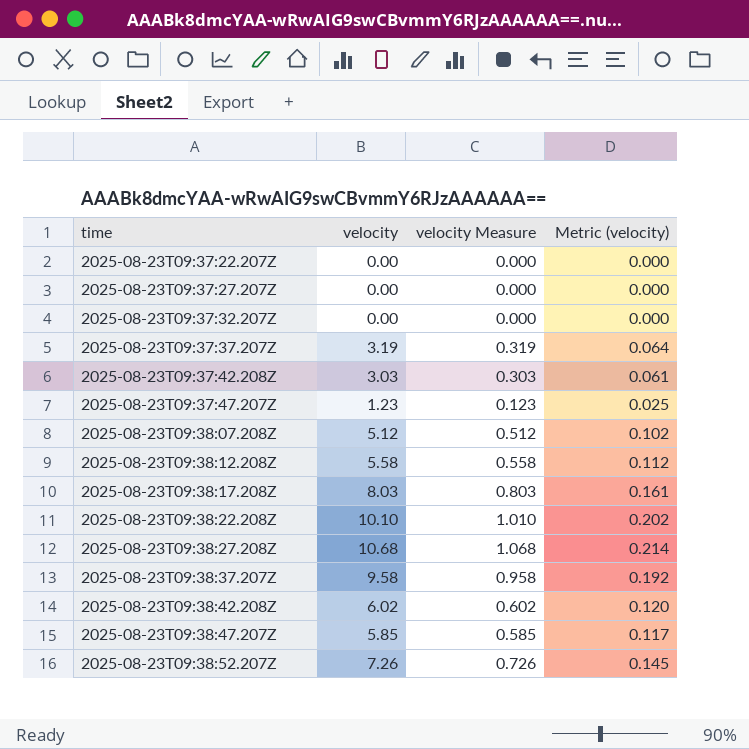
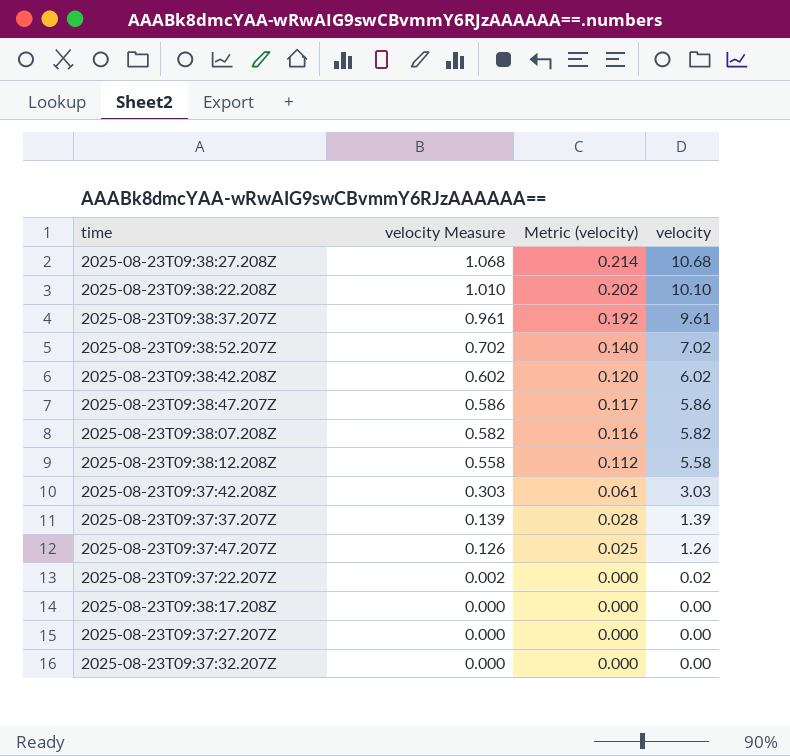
row order: time ascending -> velocity Measure descending
column velocity | position: 2 -> 4
2025-08-23T09:38:37.207Z | velocity Measure: 0.958 -> 0.961
2025-08-23T09:38:37.207Z | velocity: 9.58 -> 9.61
2025-08-23T09:38:52.207Z | velocity Measure: 0.726 -> 0.702
2025-08-23T09:38:52.207Z | Metric (velocity): 0.145 -> 0.140
2025-08-23T09:38:52.207Z | velocity: 7.26 -> 7.02
2025-08-23T09:38:47.207Z | velocity Measure: 0.585 -> 0.586
2025-08-23T09:38:47.207Z | velocity: 5.85 -> 5.86
2025-08-23T09:38:07.208Z | velocity Measure: 0.512 -> 0.582
2025-08-23T09:38:07.208Z | Metric (velocity): 0.102 -> 0.116
2025-08-23T09:38:07.208Z | velocity: 5.12 -> 5.82
2025-08-23T09:37:37.207Z | velocity Measure: 0.319 -> 0.139
2025-08-23T09:37:37.207Z | Metric (velocity): 0.064 -> 0.028
2025-08-23T09:37:37.207Z | velocity: 3.19 -> 1.39
2025-08-23T09:37:47.207Z | velocity Measure: 0.123 -> 0.126
2025-08-23T09:37:47.207Z | velocity: 1.23 -> 1.26
2025-08-23T09:37:22.207Z | velocity Measure: 0.000 -> 0.002
2025-08-23T09:37:22.207Z | velocity: 0.00 -> 0.02
2025-08-23T09:38:17.208Z | velocity Measure: 0.803 -> 0.000
2025-08-23T09:38:17.208Z | Metric (velocity): 0.161 -> 0.000
2025-08-23T09:38:17.208Z | velocity: 8.03 -> 0.00

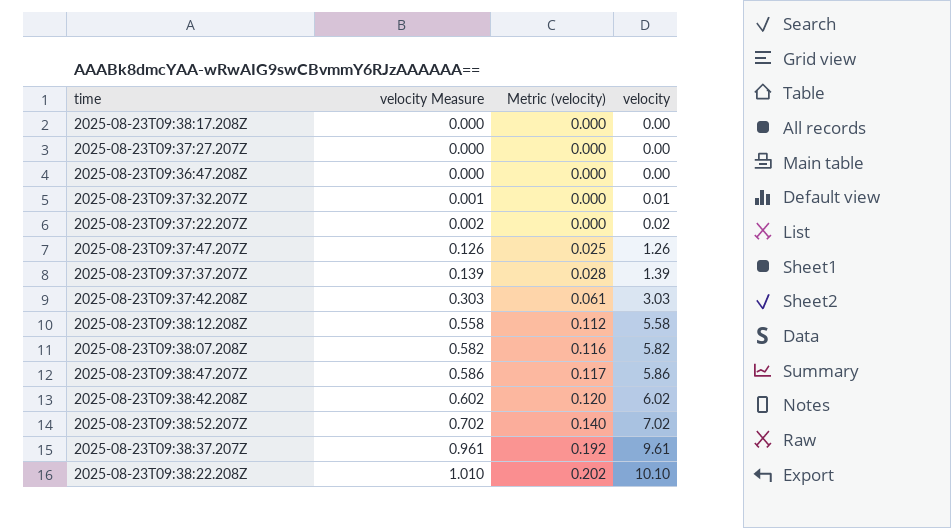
row order: velocity Measure descending -> velocity Measure ascending
row 2025-08-23T09:38:27.208Z: 1.068 | 0.214 | 10.68 -> none
row 2025-08-23T09:36:47.208Z: none -> 0.000 | 0.000 | 0.00
2025-08-23T09:37:32.207Z | velocity Measure: 0.000 -> 0.001
2025-08-23T09:37:32.207Z | velocity: 0.00 -> 0.01

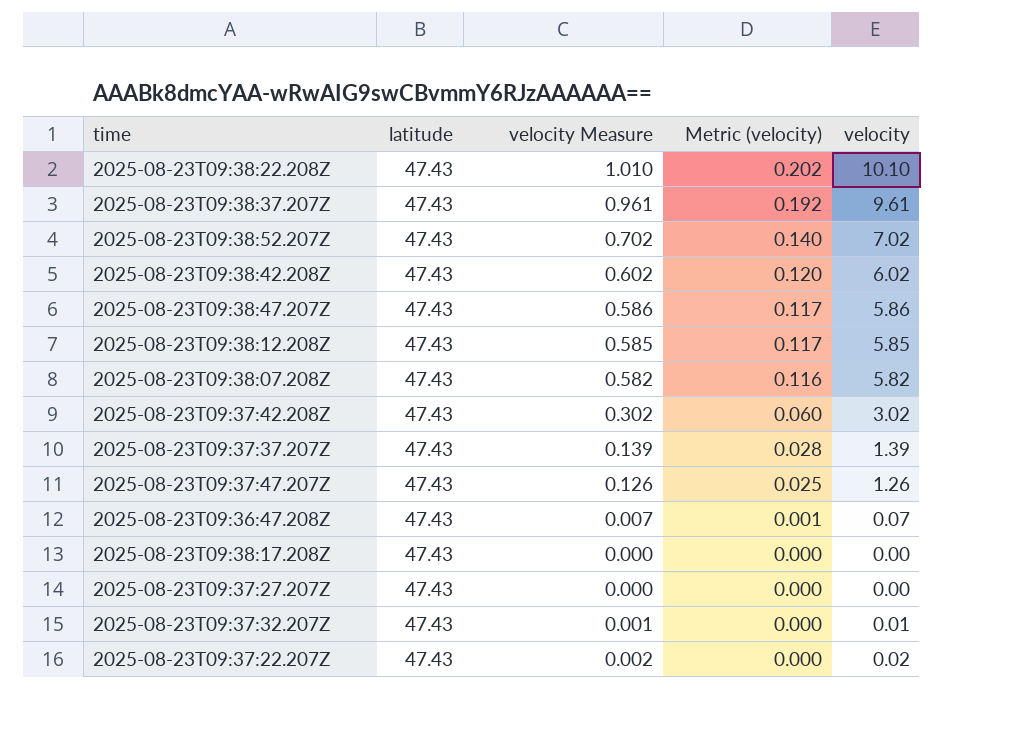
row order: velocity Measure ascending -> Metric (velocity) descending
column latitude | position: none -> 2
2025-08-23T09:38:12.208Z | velocity Measure: 0.558 -> 0.585
2025-08-23T09:38:12.208Z | Metric (velocity): 0.112 -> 0.117
2025-08-23T09:38:12.208Z | velocity: 5.58 -> 5.85
2025-08-23T09:37:42.208Z | velocity Measure: 0.303 -> 0.302
2025-08-23T09:37:42.208Z | Metric (velocity): 0.061 -> 0.060
2025-08-23T09:37:42.208Z | velocity: 3.03 -> 3.02
2025-08-23T09:36:47.208Z | velocity Measure: 0.000 -> 0.007
2025-08-23T09:36:47.208Z | Metric (velocity): 0.000 -> 0.001
2025-08-23T09:36:47.208Z | velocity: 0.00 -> 0.07

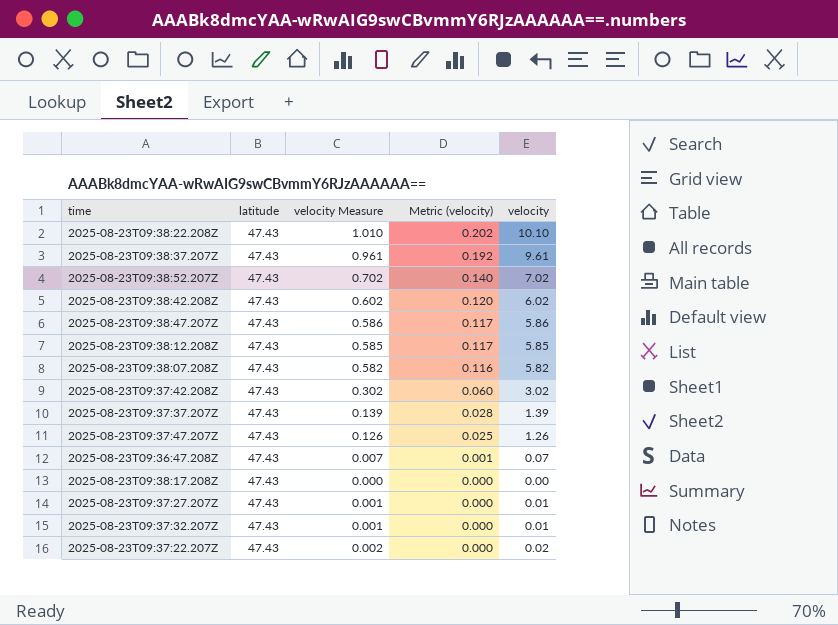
2025-08-23T09:37:27.207Z | velocity Measure: 0.000 -> 0.001
2025-08-23T09:37:27.207Z | velocity: 0.00 -> 0.01

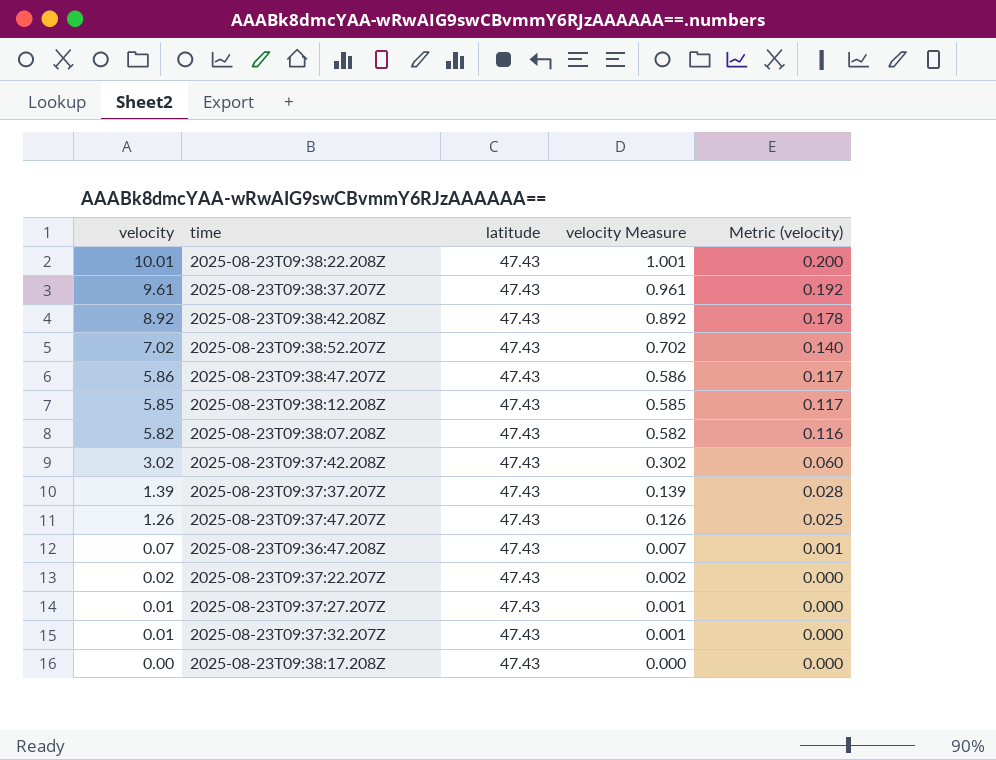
row order: Metric (velocity) descending -> velocity descending
column velocity | position: 5 -> 1
2025-08-23T09:38:22.208Z | velocity: 10.10 -> 10.01
2025-08-23T09:38:22.208Z | velocity Measure: 1.010 -> 1.001
2025-08-23T09:38:22.208Z | Metric (velocity): 0.202 -> 0.200
2025-08-23T09:38:42.208Z | velocity: 6.02 -> 8.92
2025-08-23T09:38:42.208Z | velocity Measure: 0.602 -> 0.892
2025-08-23T09:38:42.208Z | Metric (velocity): 0.120 -> 0.178

